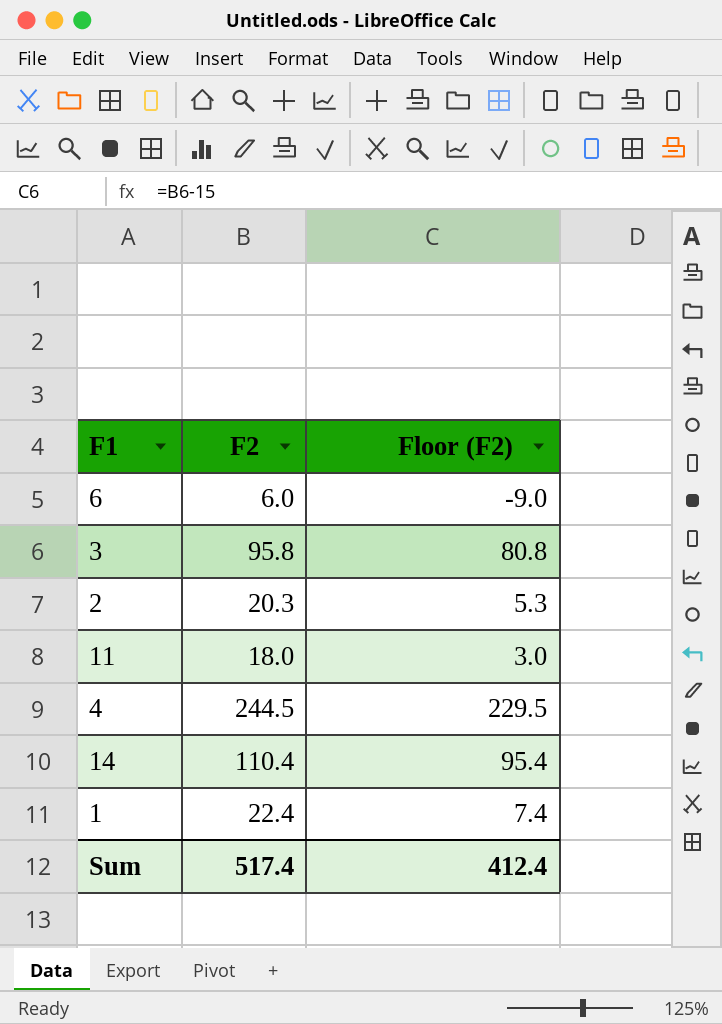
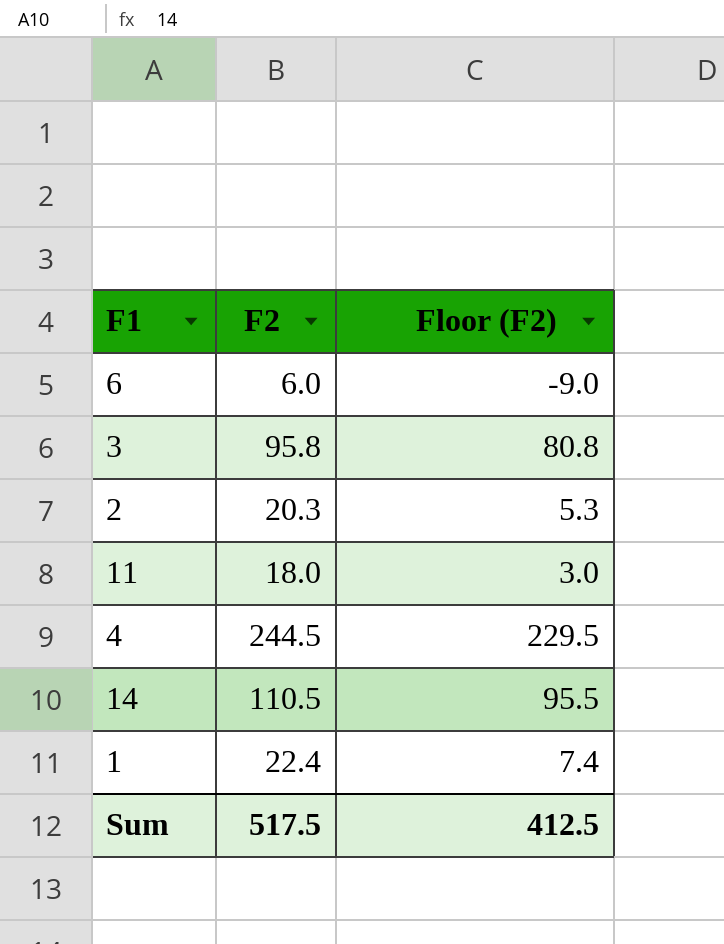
14 | F2: 110.4 -> 110.5
14 | Floor (F2): 95.4 -> 95.5
Sum | F2: 517.4 -> 517.5
Sum | Floor (F2): 412.4 -> 412.5

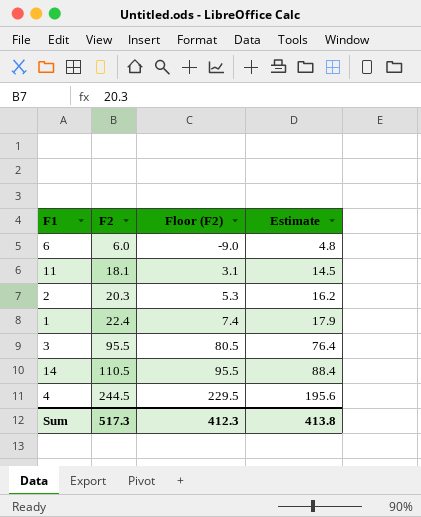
row order: none -> F2 ascending
column Estimate | formula: none -> [F2] * 0.8
11 | F2: 18.0 -> 18.1
11 | Floor (F2): 3.0 -> 3.1
3 | F2: 95.8 -> 95.5
3 | Floor (F2): 80.8 -> 80.5
Sum | F2: 517.5 -> 517.3
Sum | Floor (F2): 412.5 -> 412.3

